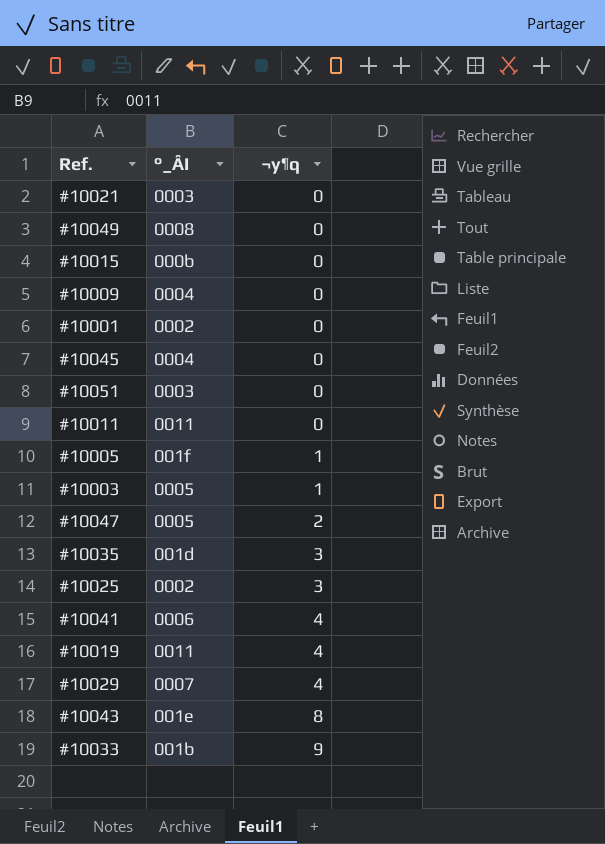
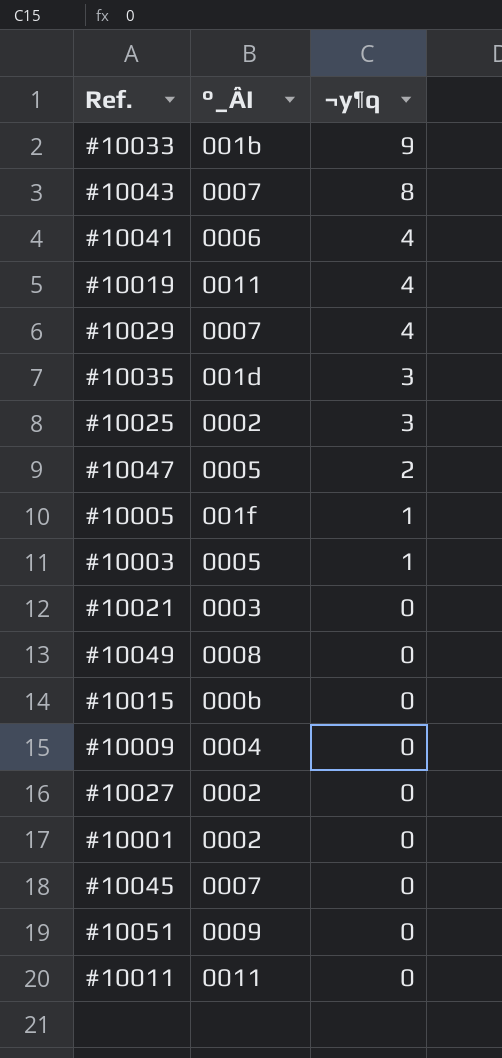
row order: ¬y¶q ascending -> ¬y¶q descending
#10043 | °_ÂI: 001e -> 0007
row #10027: none -> 0002 | 0
#10045 | °_ÂI: 0004 -> 0007
#10051 | °_ÂI: 0003 -> 0009

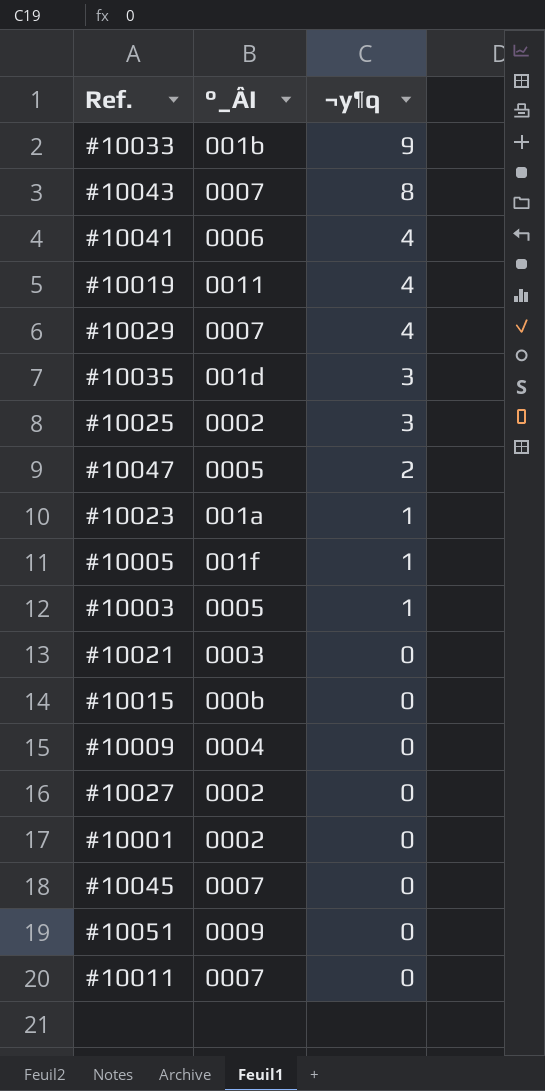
row #10049: 0008 | 0 -> none
row #10023: none -> 001a | 1
#10011 | °_ÂI: 0011 -> 0007

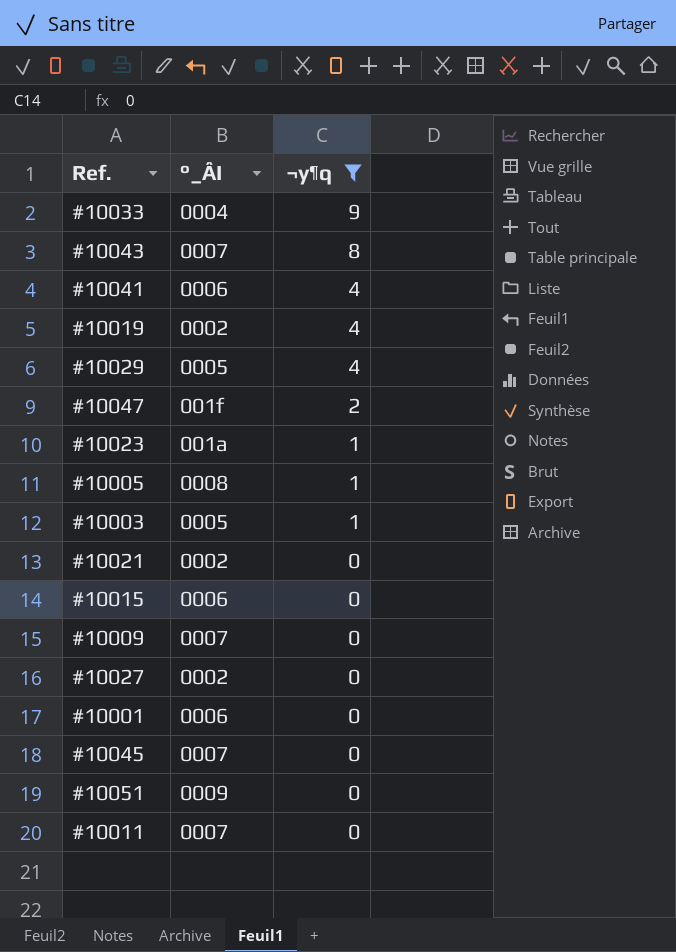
filter: none -> ¬y¶q != 3
#10033 | °_ÂI: 001b -> 0004
#10019 | °_ÂI: 0011 -> 0002
#10029 | °_ÂI: 0007 -> 0005
#10047 | °_ÂI: 0005 -> 001f
#10005 | °_ÂI: 001f -> 0008
#10021 | °_ÂI: 0003 -> 0002
#10015 | °_ÂI: 000b -> 0006
#10009 | °_ÂI: 0004 -> 0007
#10001 | °_ÂI: 0002 -> 0006

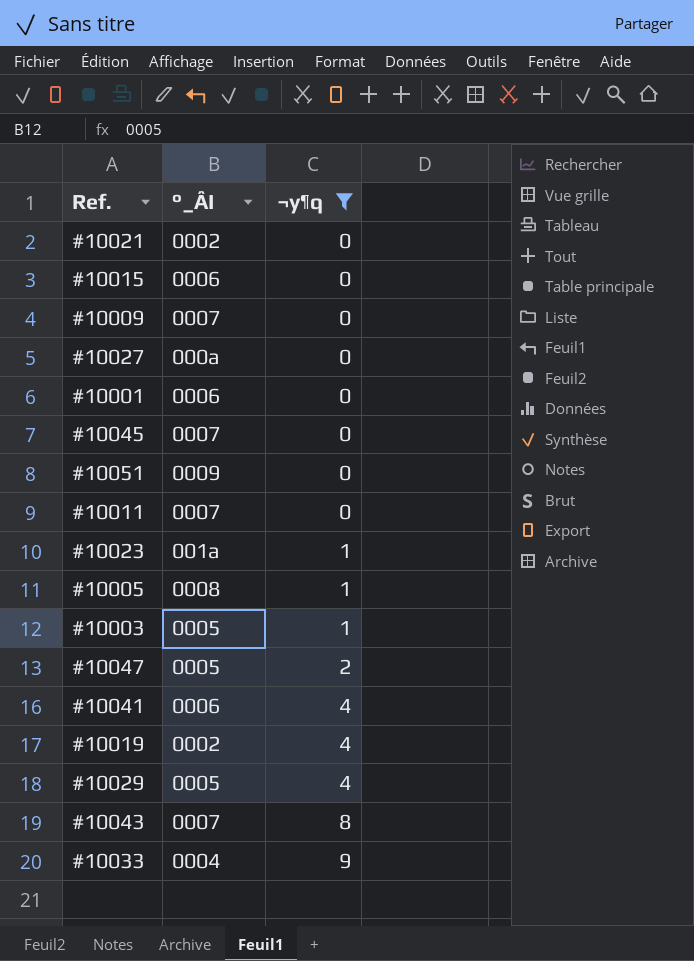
row order: ¬y¶q descending -> ¬y¶q ascending
#10027 | °_ÂI: 0002 -> 000a
#10047 | °_ÂI: 001f -> 0005

